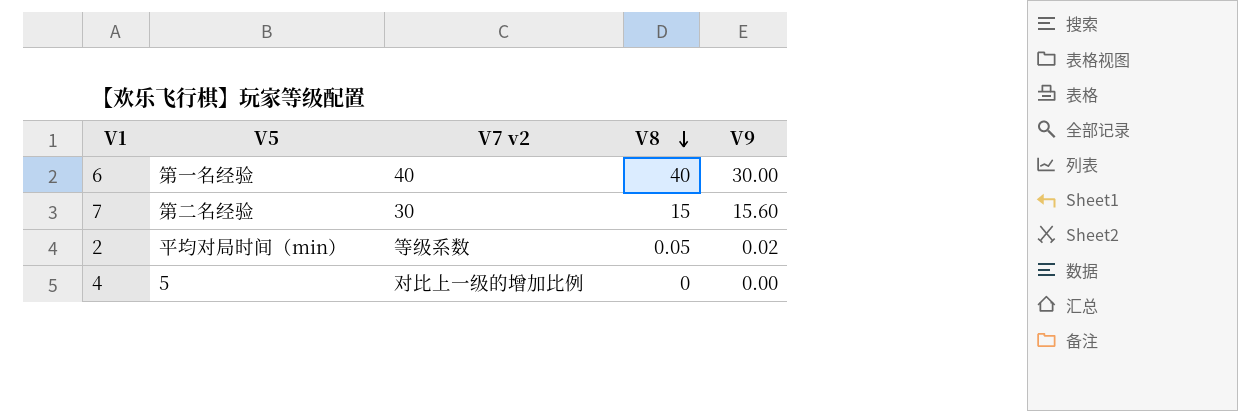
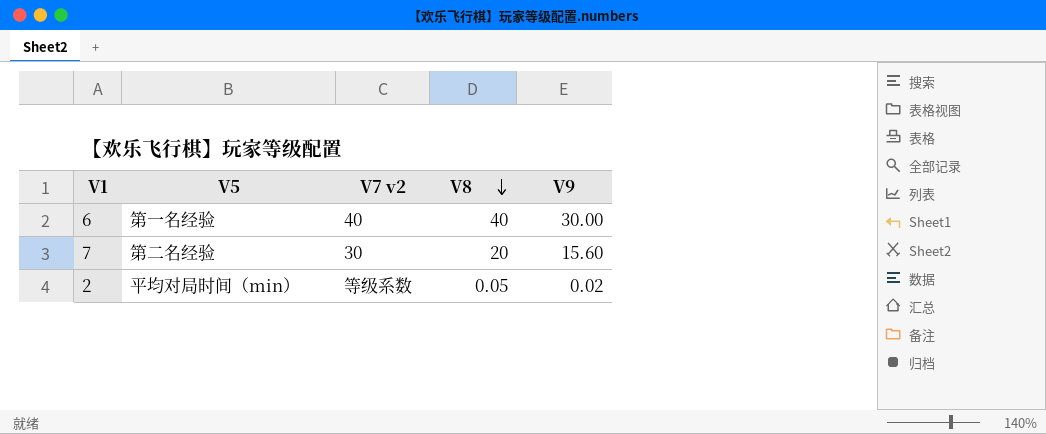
row 4: 5 | 对比上一级的增加比例 | 0 | 0.00 -> none
7 | V8: 15 -> 20

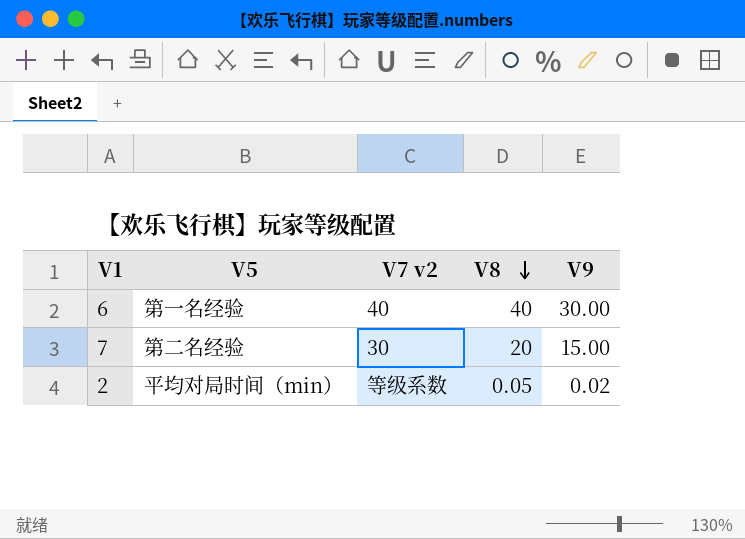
7 | V9: 15.60 -> 15.00

